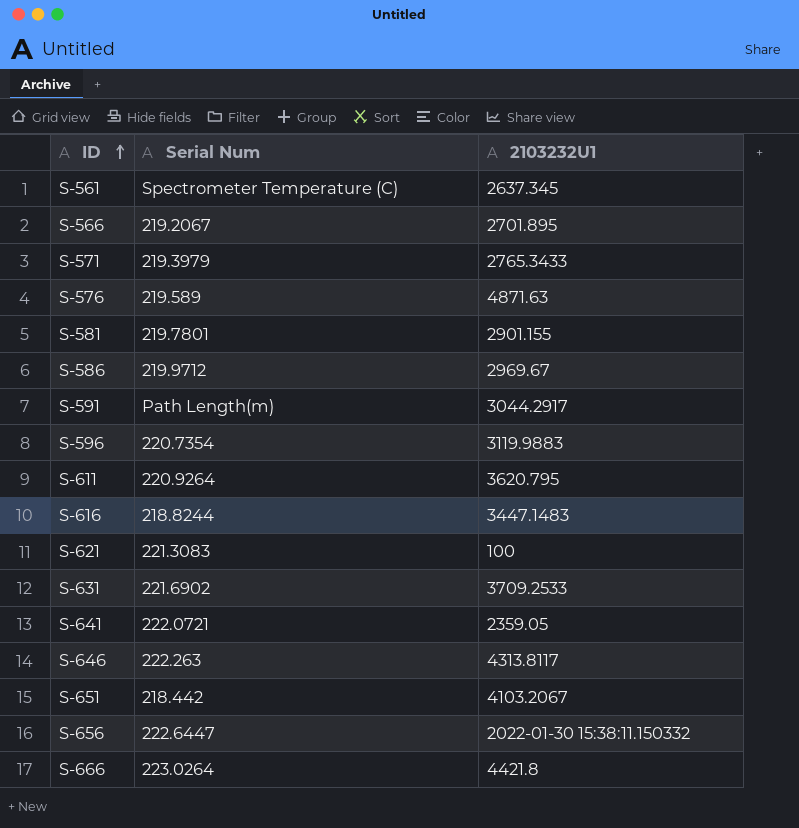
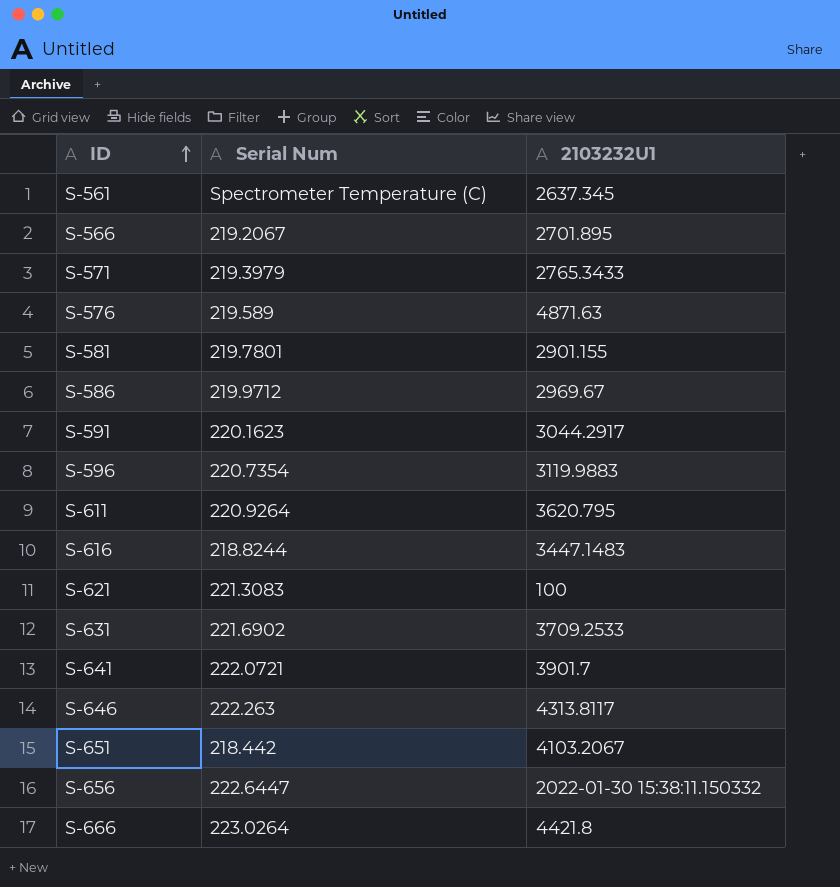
S-591 | Serial Num: Path Length(m) -> 220.1623
S-641 | 2103232U1: 2359.05 -> 3901.7

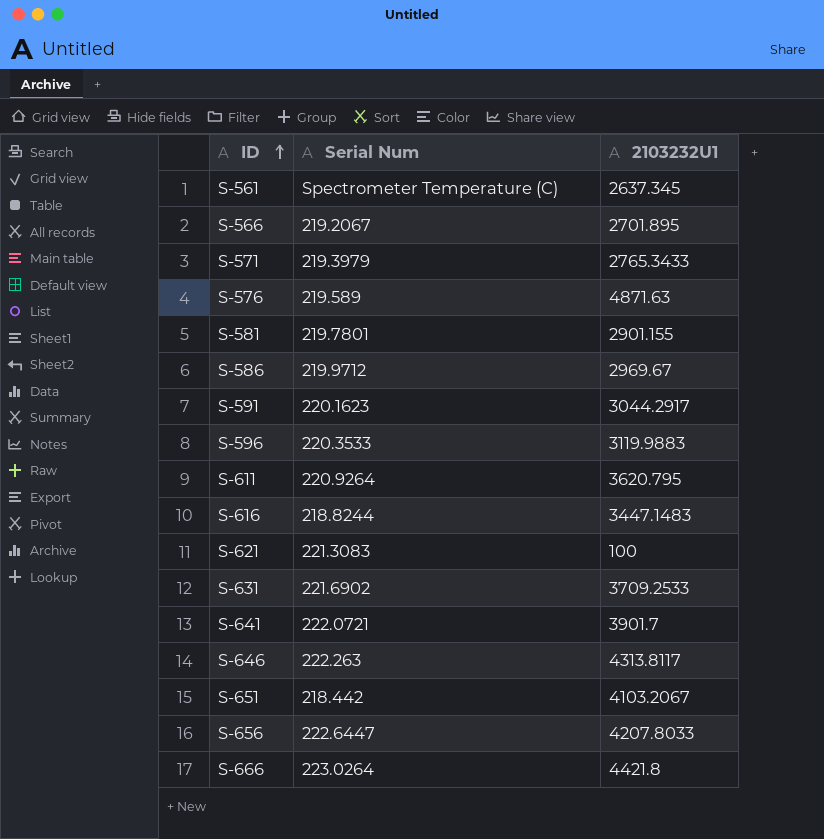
S-596 | Serial Num: 220.7354 -> 220.3533
S-656 | 2103232U1: 2022-01-30 15:38:11.150332 -> 4207.8033

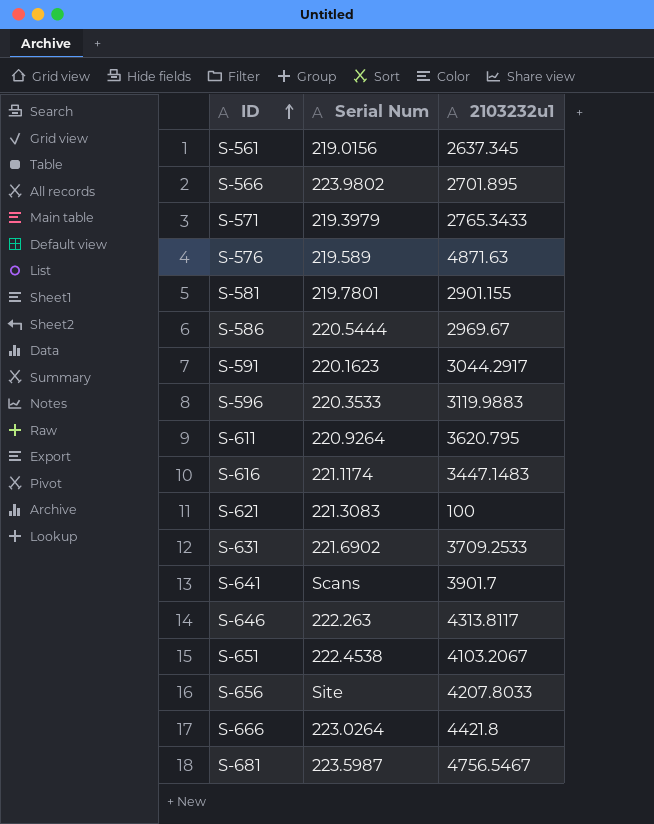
column name: 2103232U1 -> 2103232u1
S-561 | Serial Num: Spectrometer Temperature (C) -> 219.0156
S-566 | Serial Num: 219.2067 -> 223.9802
S-586 | Serial Num: 219.9712 -> 220.5444
S-616 | Serial Num: 218.8244 -> 221.1174
S-641 | Serial Num: 222.0721 -> Scans
S-651 | Serial Num: 218.442 -> 222.4538
S-656 | Serial Num: 222.6447 -> Site
row S-681: none -> 223.5987 | 4756.5467

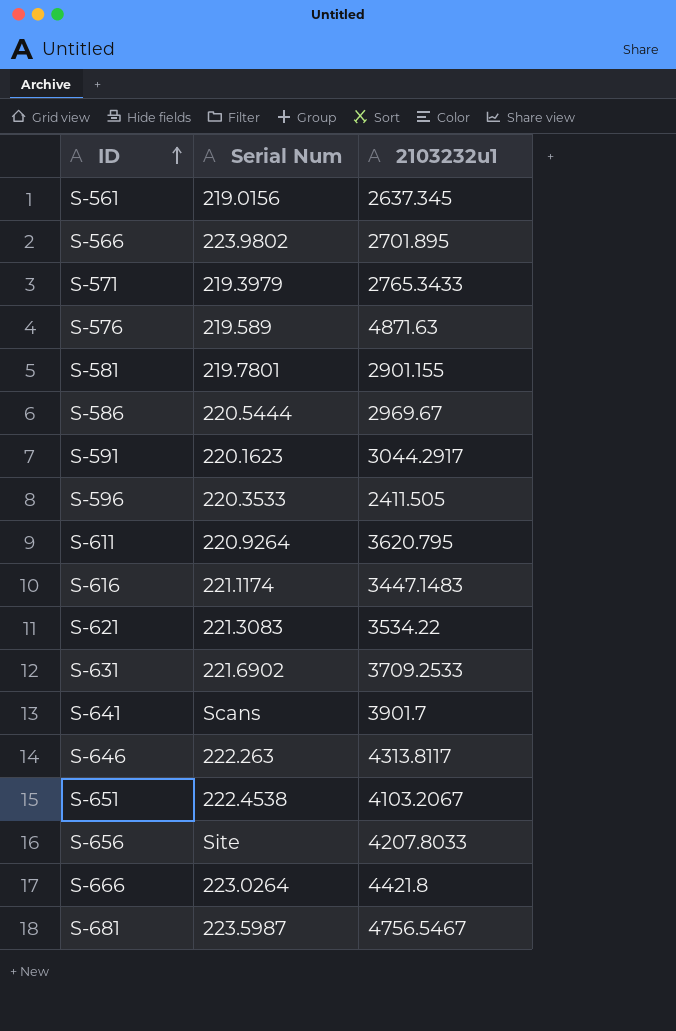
S-596 | 2103232u1: 3119.9883 -> 2411.505
S-621 | 2103232u1: 100 -> 3534.22

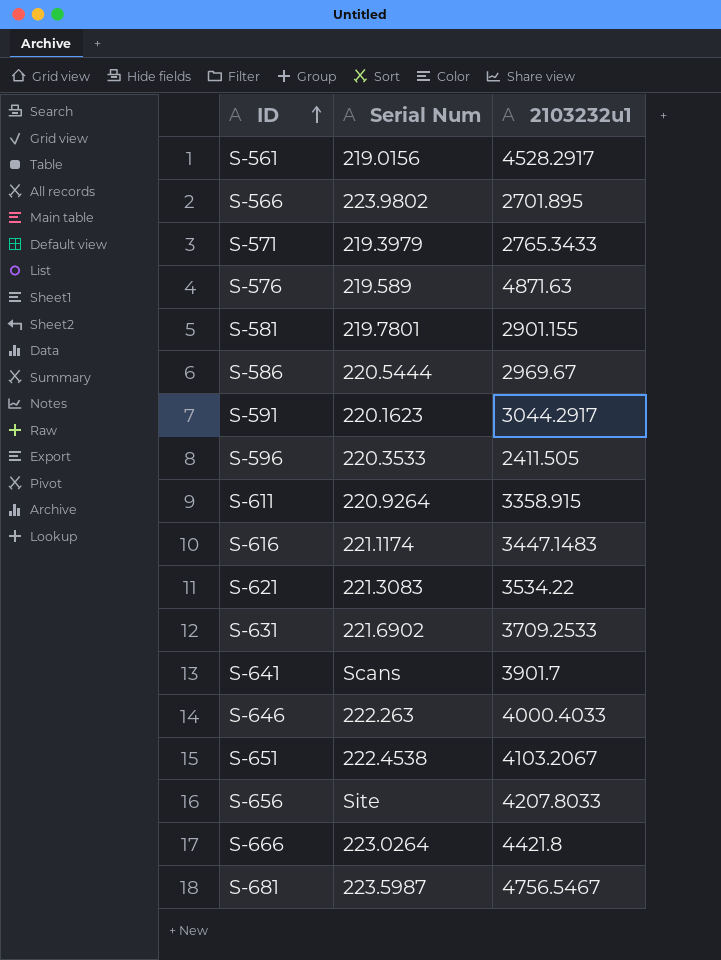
S-561 | 2103232u1: 2637.345 -> 4528.2917
S-611 | 2103232u1: 3620.795 -> 3358.915
S-646 | 2103232u1: 4313.8117 -> 4000.4033

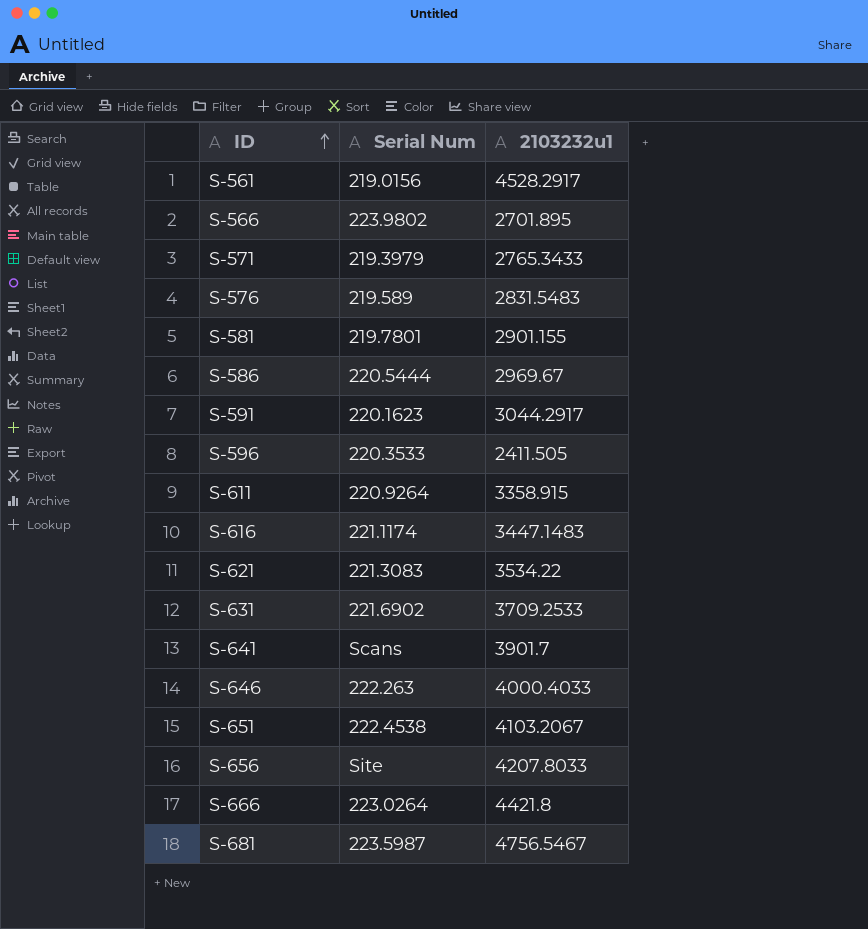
S-576 | 2103232u1: 4871.63 -> 2831.5483

